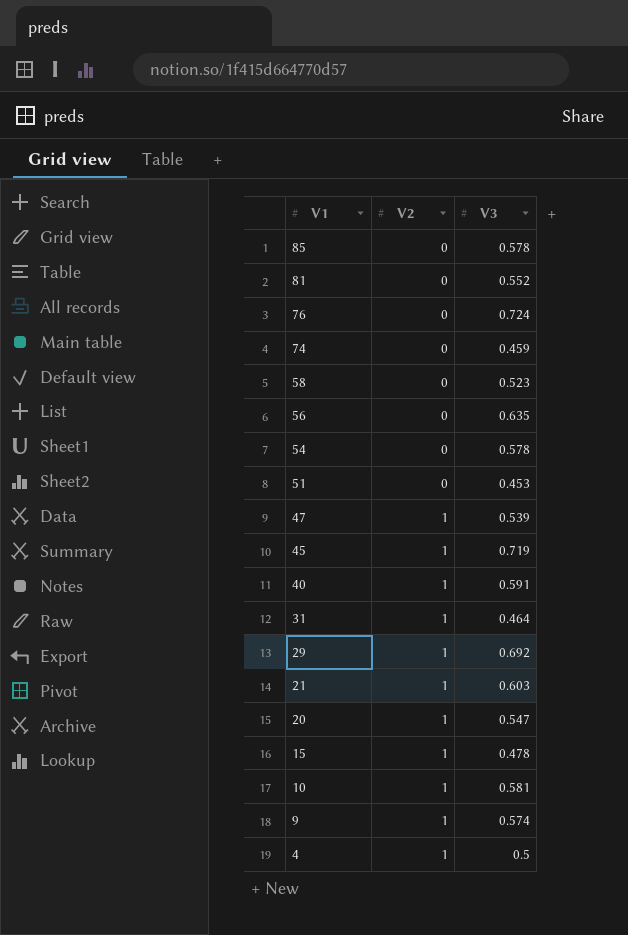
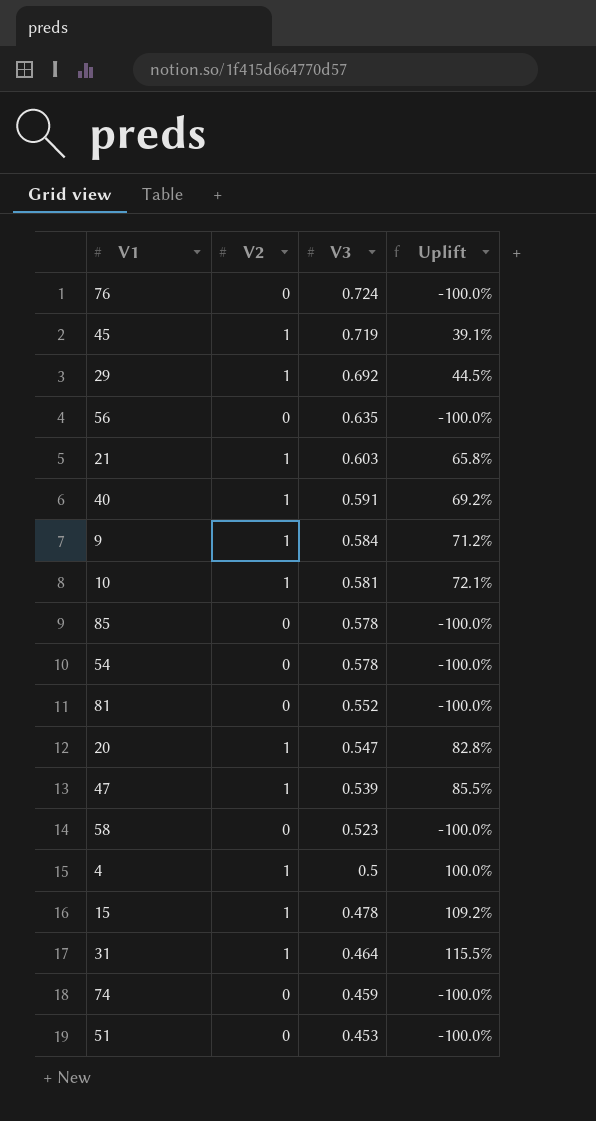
row order: V1 descending -> V3 descending
column Uplift | formula: none -> ([V2] - [V3]) / [V3]
9 | V3: 0.574 -> 0.584

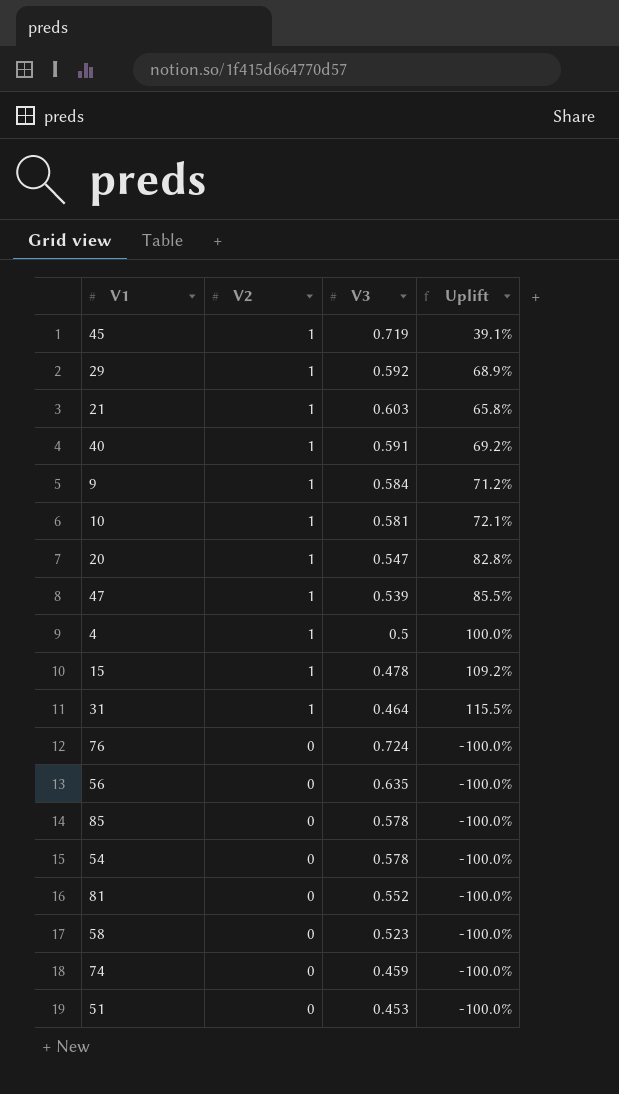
row order: V3 descending -> V2 descending
29 | V3: 0.692 -> 0.592
29 | Uplift: 44.5% -> 68.9%

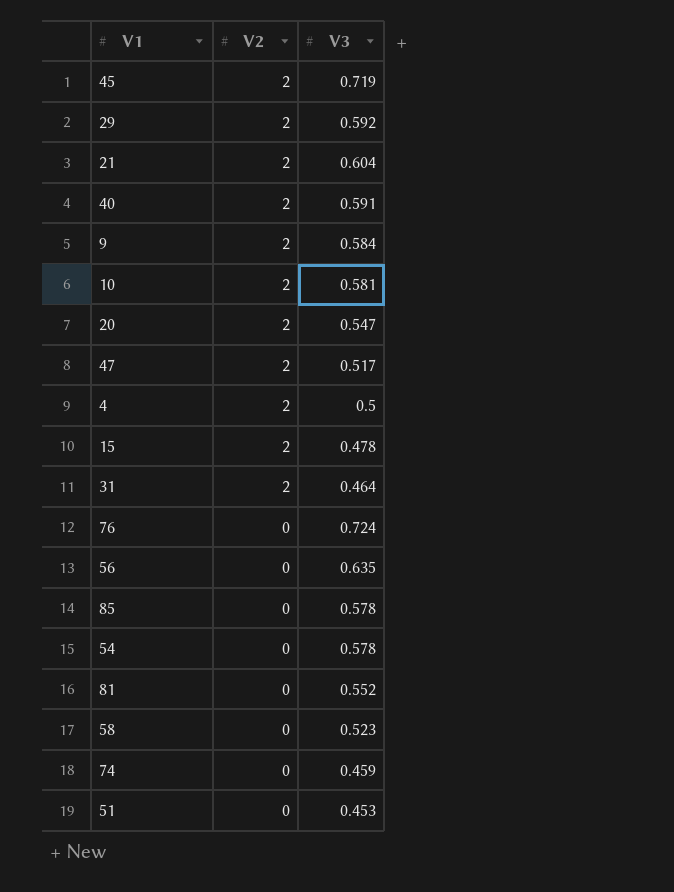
column Uplift | formula: ([V2] - [V3]) / [V3] -> none
45 | V2: 1 -> 2
29 | V2: 1 -> 2
21 | V2: 1 -> 2
21 | V3: 0.603 -> 0.604
40 | V2: 1 -> 2
9 | V2: 1 -> 2
10 | V2: 1 -> 2
20 | V2: 1 -> 2
47 | V2: 1 -> 2
47 | V3: 0.539 -> 0.517
4 | V2: 1 -> 2
15 | V2: 1 -> 2
31 | V2: 1 -> 2

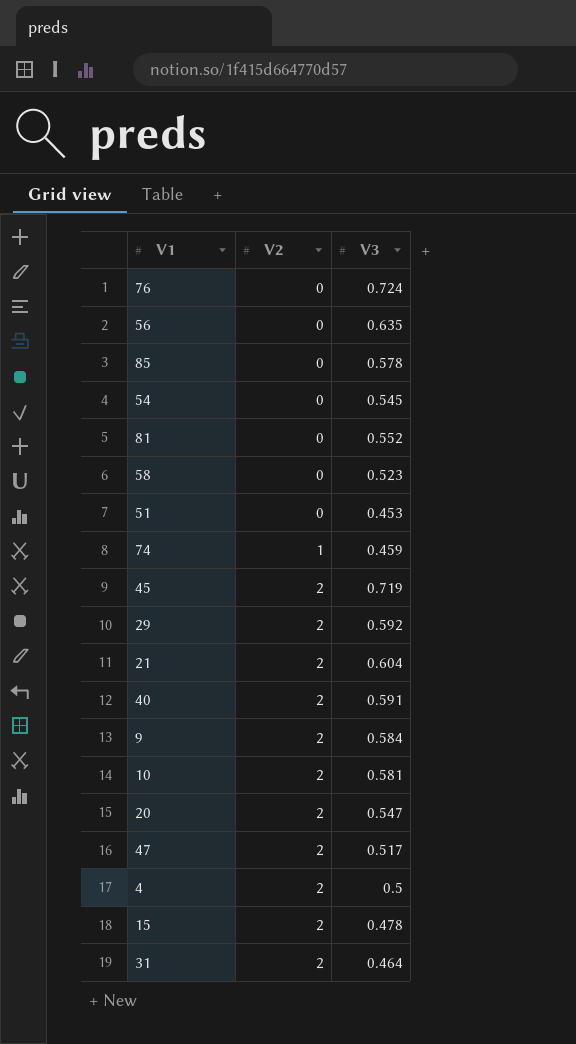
row order: V2 descending -> V2 ascending
54 | V3: 0.578 -> 0.545
74 | V2: 0 -> 1

